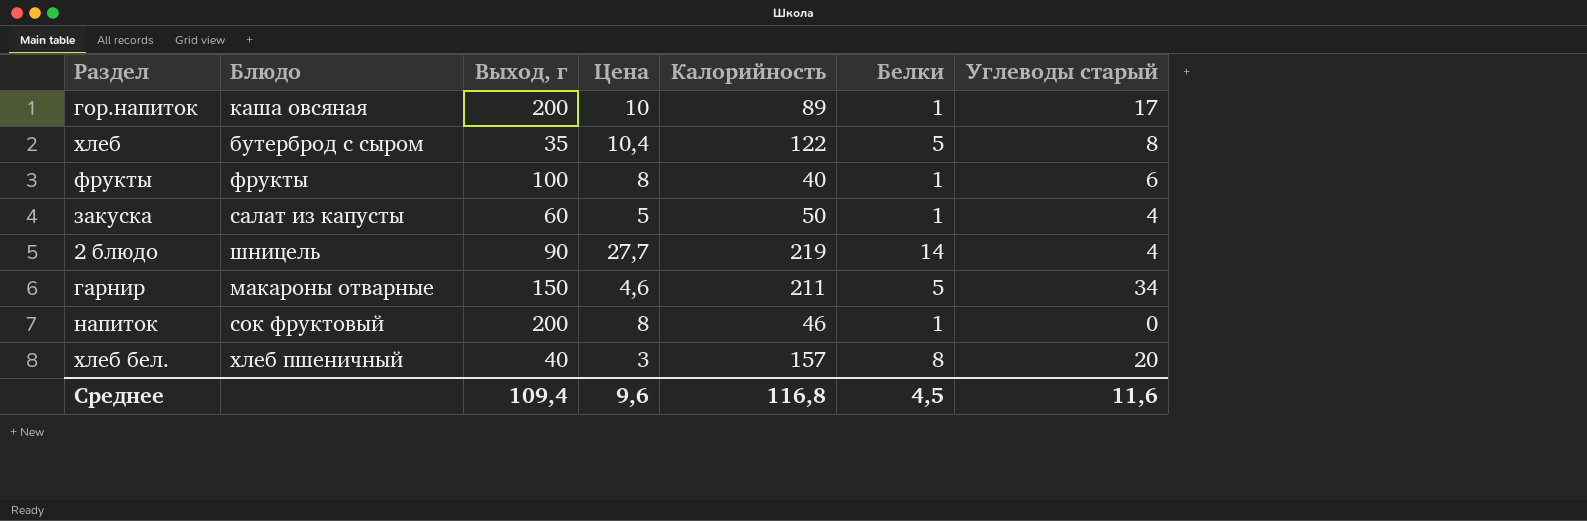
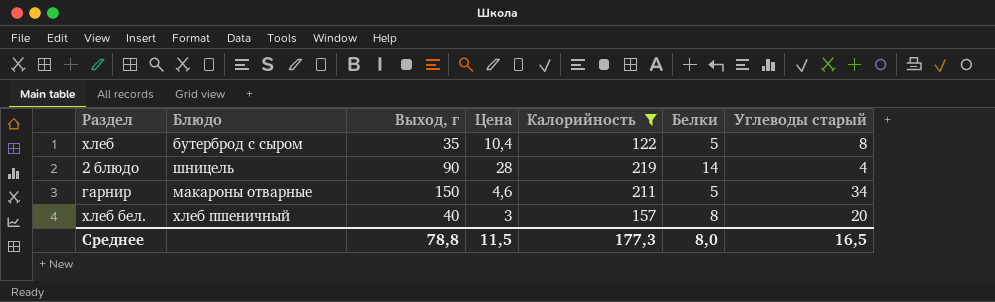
filter: none -> Калорийность >= 122
2 блюдо | Цена: 27,7 -> 28
Среднее | Выход, г: 109,4 -> 78,8
Среднее | Цена: 9,6 -> 11,5
Среднее | Калорийность: 116,8 -> 177,3
Среднее | Белки: 4,5 -> 8,0
Среднее | Углеводы старый: 11,6 -> 16,5

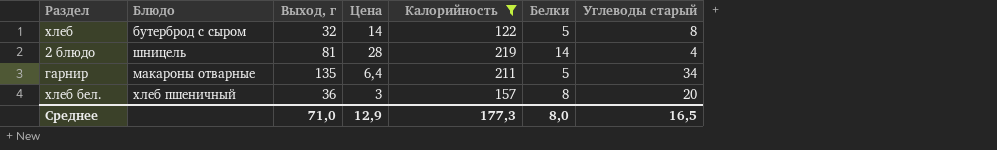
хлеб | Выход, г: 35 -> 32
хлеб | Цена: 10,4 -> 14
2 блюдо | Выход, г: 90 -> 81
гарнир | Выход, г: 150 -> 135
гарнир | Цена: 4,6 -> 6,4
хлеб бел. | Выход, г: 40 -> 36
Среднее | Выход, г: 78,8 -> 71,0
Среднее | Цена: 11,5 -> 12,9

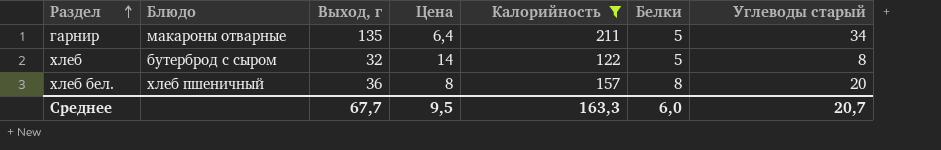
row order: none -> Раздел ascending
row 2 блюдо: шницель | 81 | 28 | 219 | 14 | 4 -> none
хлеб бел. | Цена: 3 -> 8
Среднее | Выход, г: 71,0 -> 67,7
Среднее | Цена: 12,9 -> 9,5
Среднее | Калорийность: 177,3 -> 163,3
Среднее | Белки: 8,0 -> 6,0
Среднее | Углеводы старый: 16,5 -> 20,7

